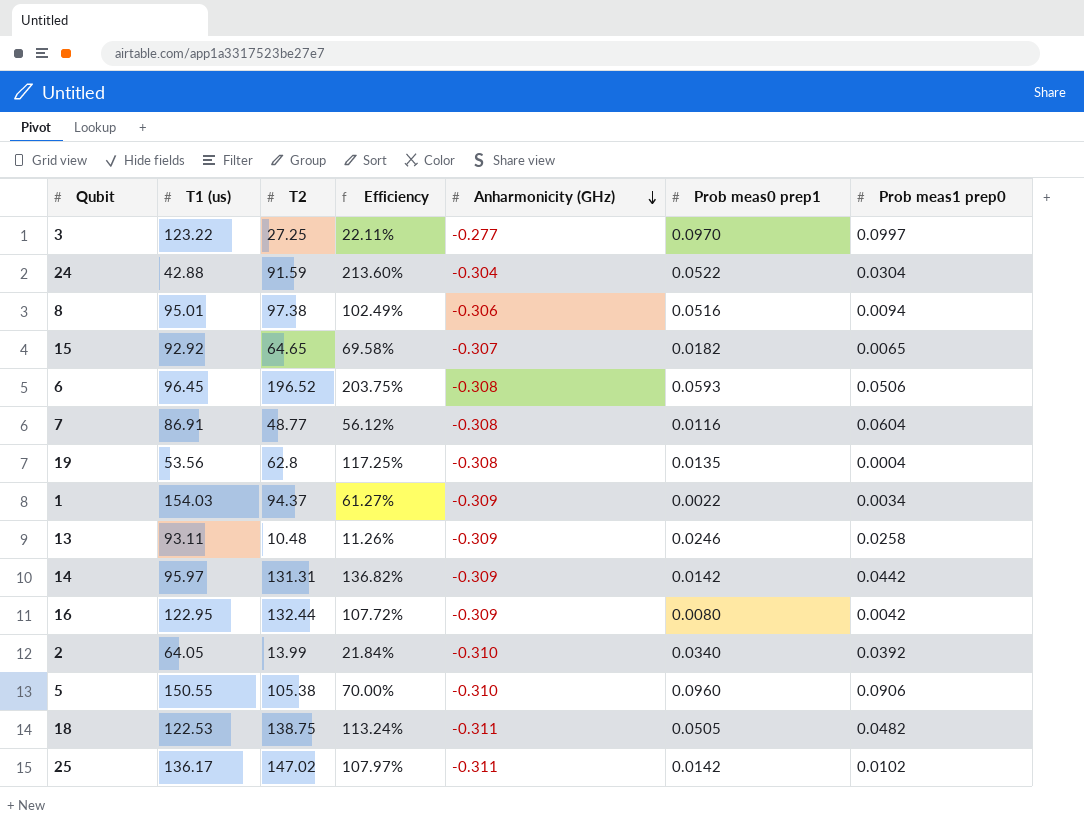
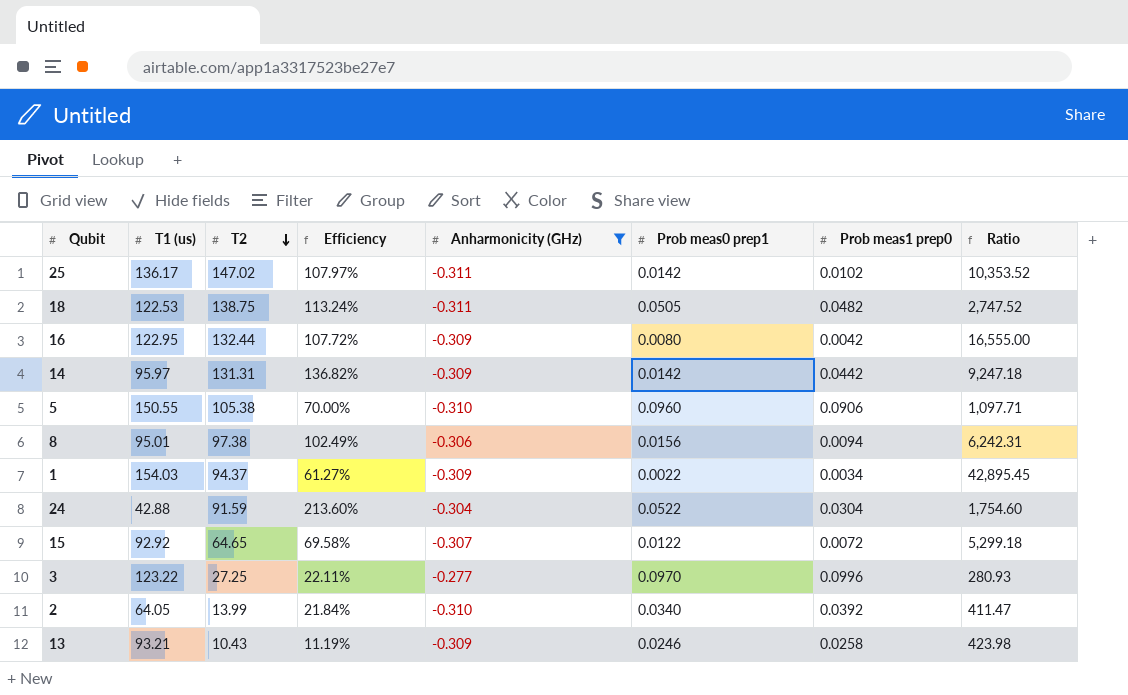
filter: none -> Anharmonicity (GHz) != -0.308
row order: Anharmonicity (GHz) descending -> T2 descending
column Ratio | formula: none -> [T2] / [Prob meas0 prep1]
8 | Prob meas0 prep1: 0.0516 -> 0.0156
15 | Prob meas0 prep1: 0.0182 -> 0.0122
15 | Prob meas1 prep0: 0.0065 -> 0.0072
3 | Prob meas1 prep0: 0.0997 -> 0.0996
13 | T1 (us): 93.11 -> 93.21
13 | T2: 10.48 -> 10.43
13 | Efficiency: 11.26% -> 11.19%

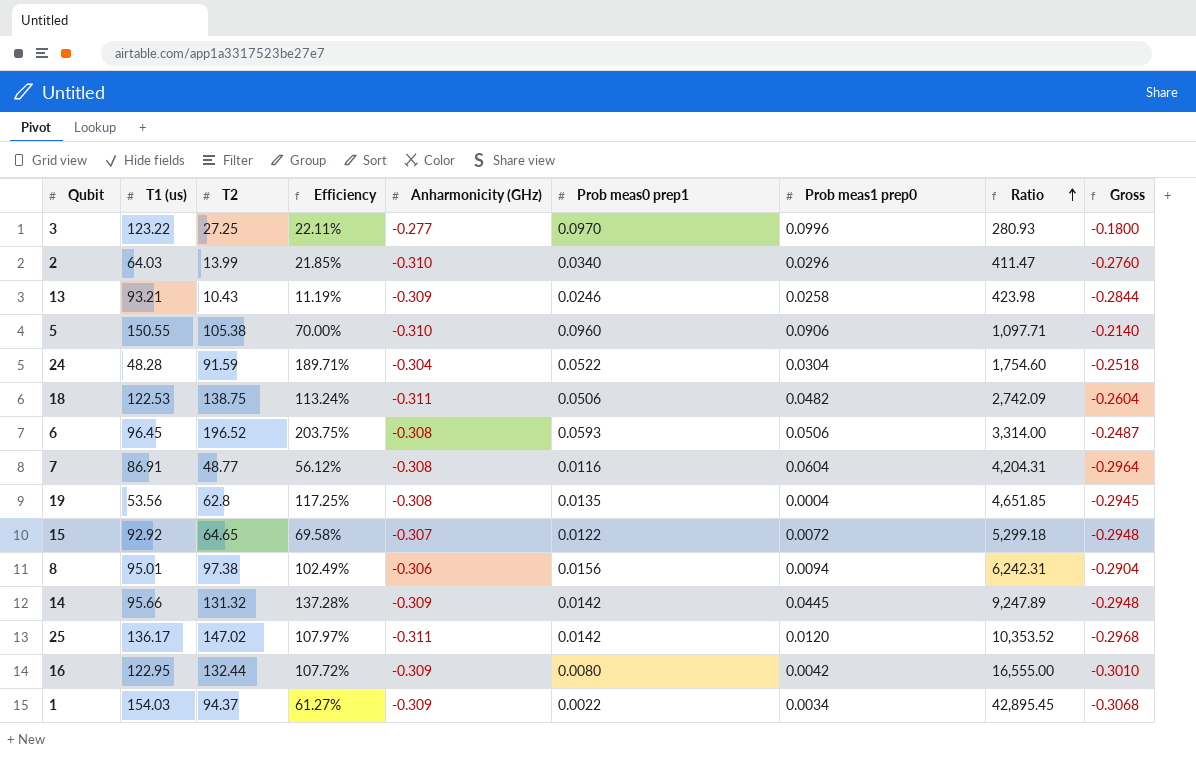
filter: Anharmonicity (GHz) != -0.308 -> none
row order: T2 descending -> Ratio ascending
column Gross | formula: none -> [Anharmonicity (GHz)] + [Prob meas0 prep1]
2 | T1 (us): 64.05 -> 64.03
2 | Efficiency: 21.84% -> 21.85%
2 | Prob meas1 prep0: 0.0392 -> 0.0296
24 | T1 (us): 42.88 -> 48.28
24 | Efficiency: 213.60% -> 189.71%
18 | Prob meas0 prep1: 0.0505 -> 0.0506
18 | Ratio: 2,747.52 -> 2,742.09
14 | T1 (us): 95.97 -> 95.66
14 | T2: 131.31 -> 131.32
14 | Efficiency: 136.82% -> 137.28%
14 | Prob meas1 prep0: 0.0442 -> 0.0445
14 | Ratio: 9,247.18 -> 9,247.89
25 | Prob meas1 prep0: 0.0102 -> 0.0120

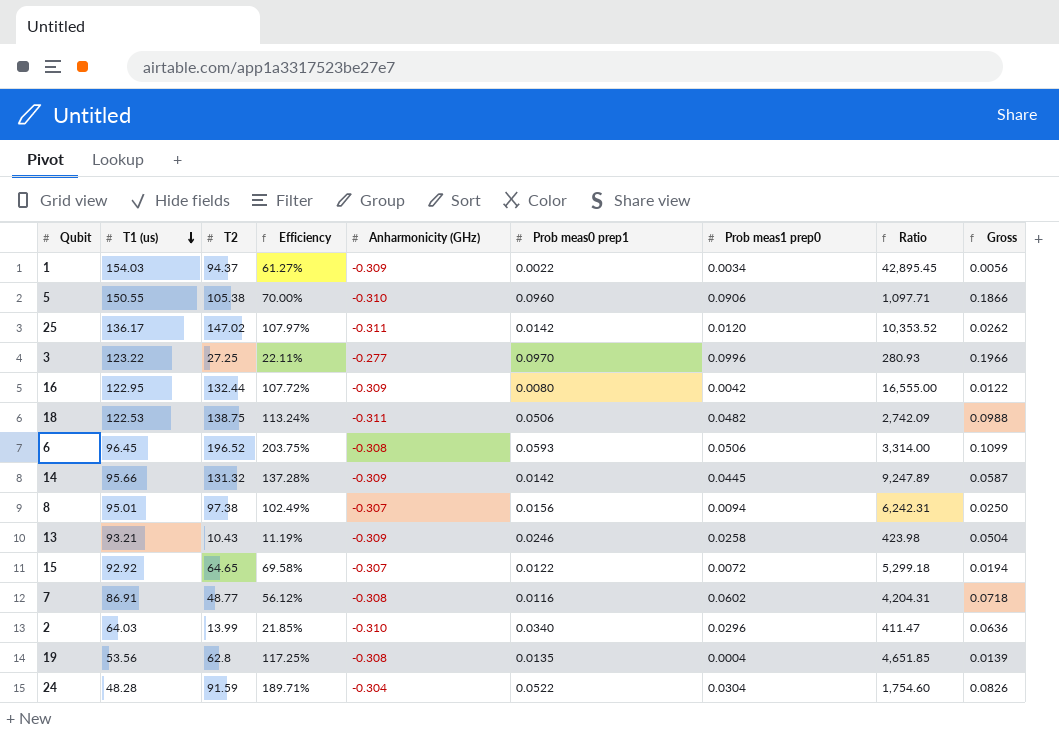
row order: Ratio ascending -> T1 (us) descending
column Gross | formula: [Anharmonicity (GHz)] + [Prob meas0 prep1] -> [Prob meas0 prep1] + [Prob meas1 prep0]
8 | Anharmonicity (GHz): -0.306 -> -0.307
7 | Prob meas1 prep0: 0.0604 -> 0.0602

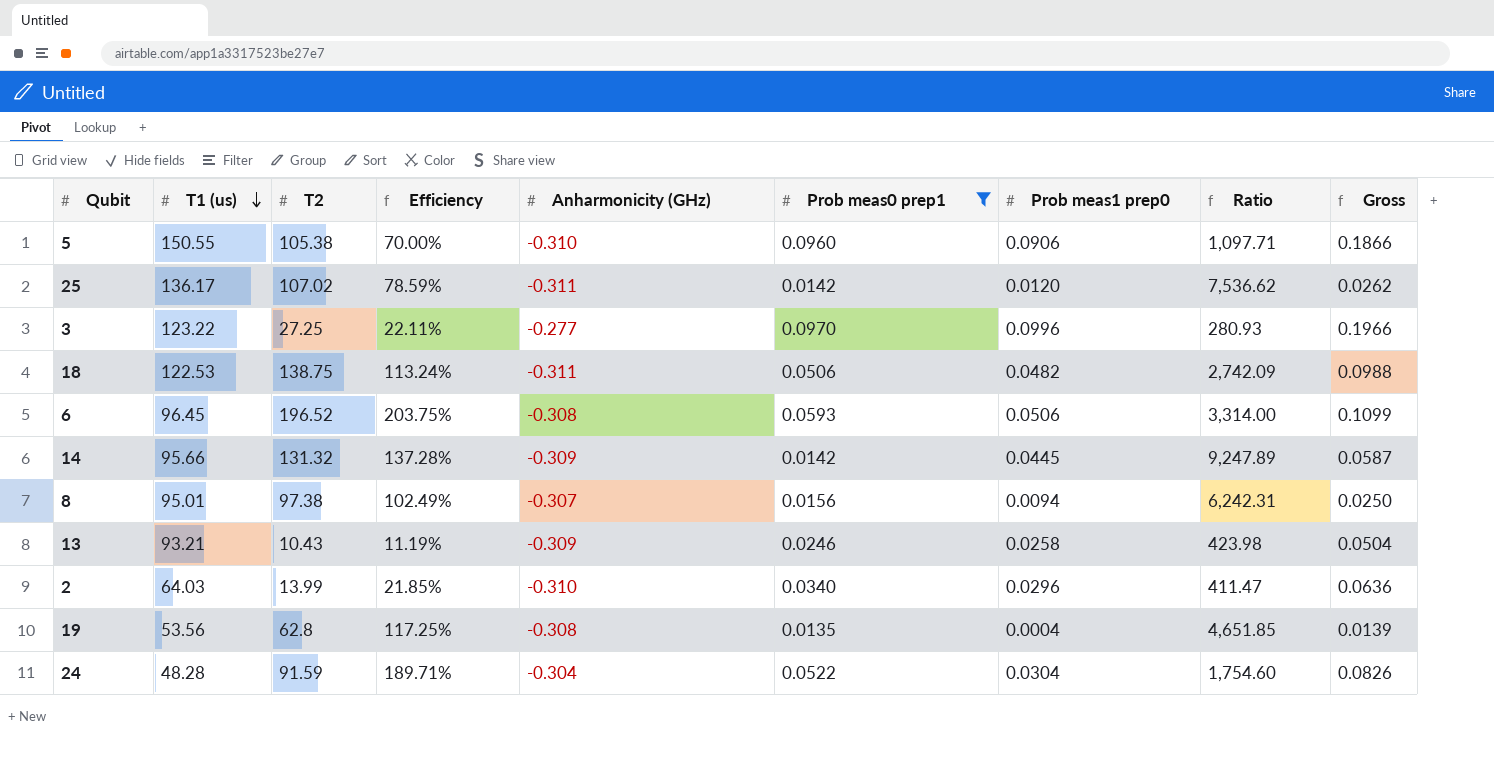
filter: none -> Prob meas0 prep1 >= 0.0135
25 | T2: 147.02 -> 107.02
25 | Efficiency: 107.97% -> 78.59%
25 | Ratio: 10,353.52 -> 7,536.62

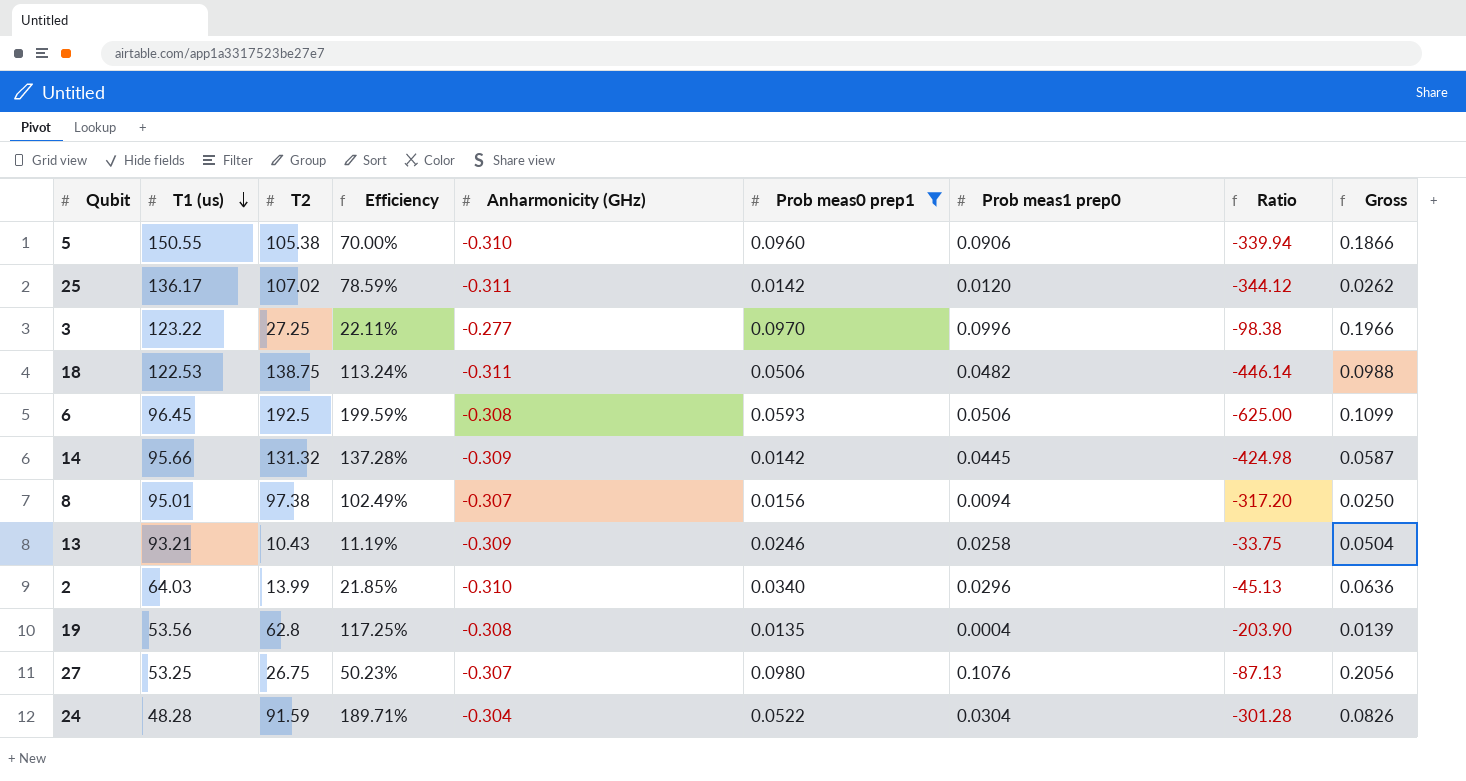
column Ratio | formula: [T2] / [Prob meas0 prep1] -> [T2] / [Anharmonicity (GHz)]
6 | T2: 196.52 -> 192.5
6 | Efficiency: 203.75% -> 199.59%
row 27: none -> 53.25 | 26.75 | 50.23% | -0.307 | 0.0980 | 0.1076 | -87.13 | 0.2056

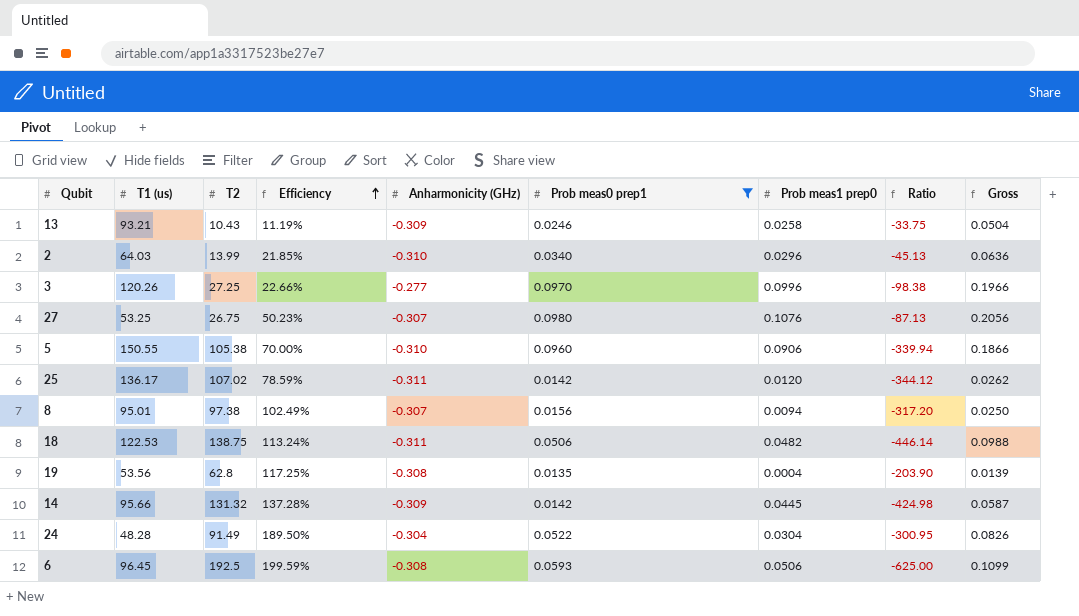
row order: T1 (us) descending -> Efficiency ascending
3 | T1 (us): 123.22 -> 120.26
3 | Efficiency: 22.11% -> 22.66%
24 | T2: 91.59 -> 91.49
24 | Efficiency: 189.71% -> 189.50%
24 | Ratio: -301.28 -> -300.95

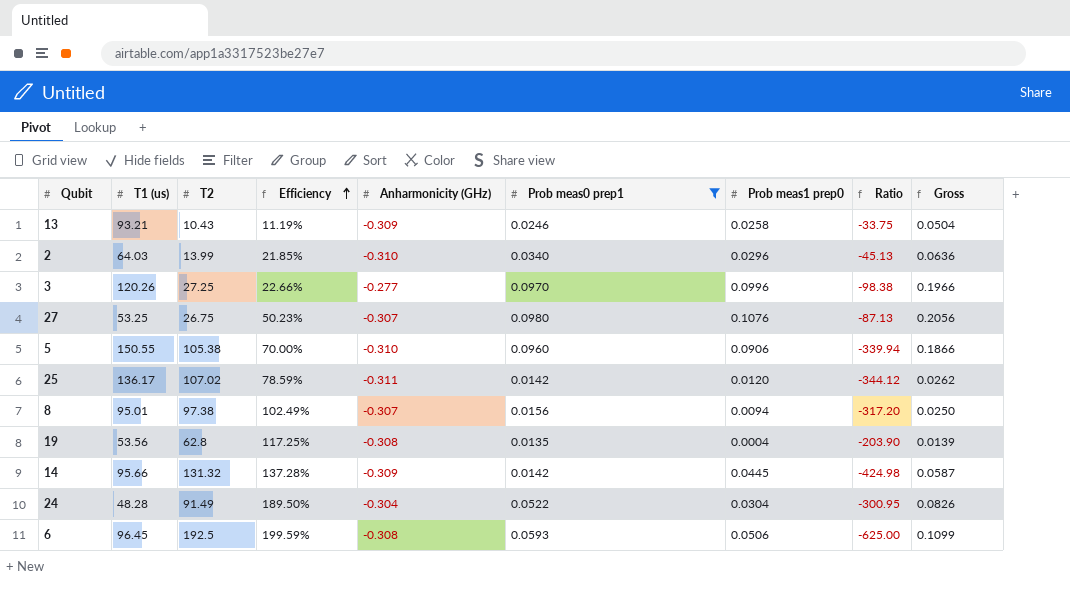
row 18: 122.53 | 138.75 | 113.24% | -0.311 | 0.0506 | 0.0482 | -446.14 | 0.0988 -> none

